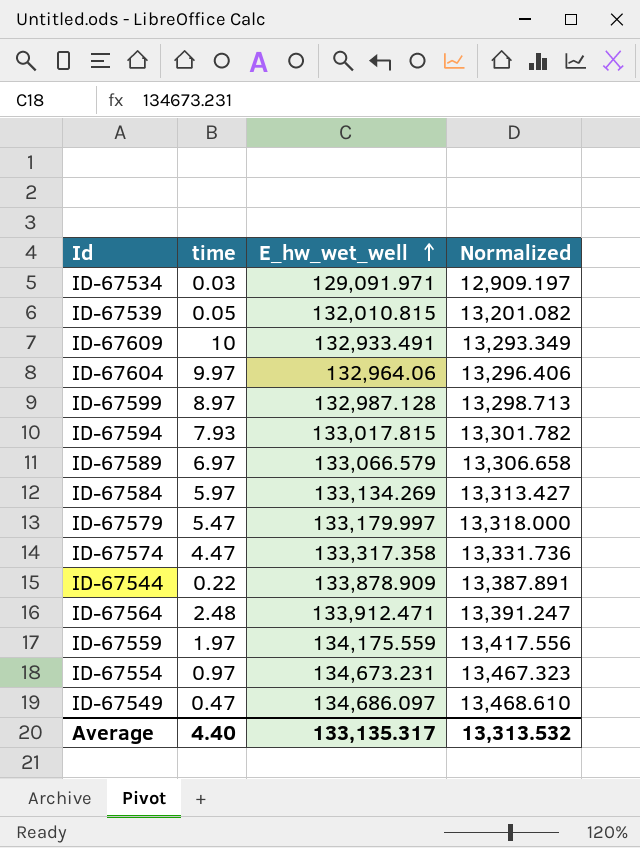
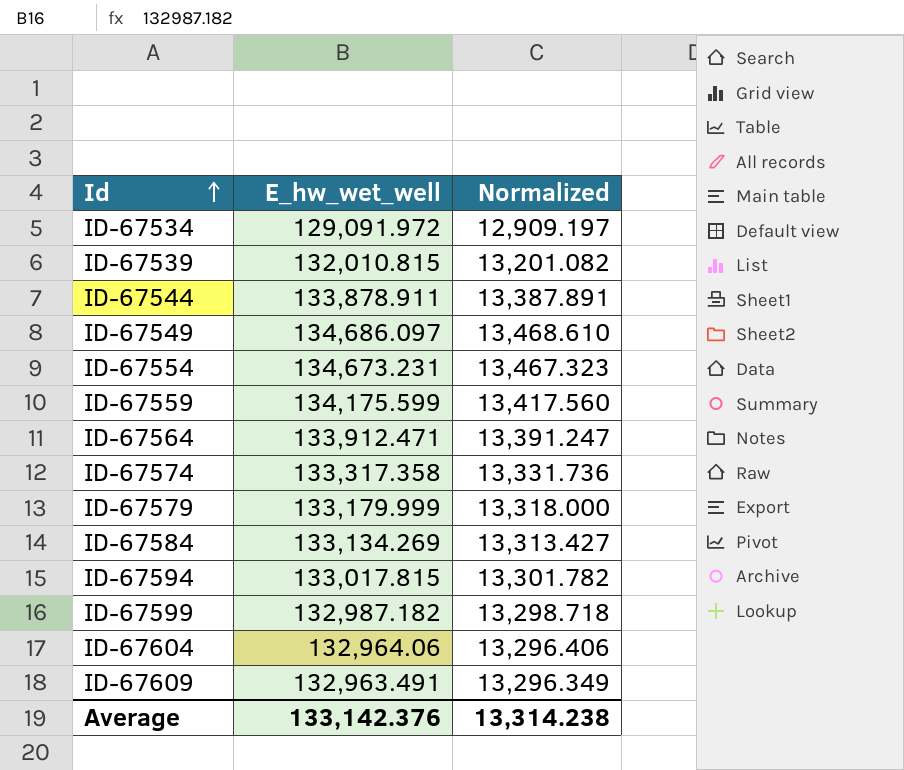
row order: E_hw_wet_well ascending -> Id ascending
column time | position: 2 -> none
row ID-67589: 6.97 | 133,066.579 | 13,306.658 -> none
ID-67534 | E_hw_wet_well: 129,091.971 -> 129,091.972
ID-67544 | E_hw_wet_well: 133,878.909 -> 133,878.911
ID-67559 | E_hw_wet_well: 134,175.559 -> 134,175.599
ID-67559 | Normalized: 13,417.556 -> 13,417.560
ID-67579 | E_hw_wet_well: 133,179.997 -> 133,179.999
ID-67599 | E_hw_wet_well: 132,987.128 -> 132,987.182
ID-67599 | Normalized: 13,298.713 -> 13,298.718
ID-67609 | E_hw_wet_well: 132,933.491 -> 132,963.491
ID-67609 | Normalized: 13,293.349 -> 13,296.349
Average | E_hw_wet_well: 133,135.317 -> 133,142.376
Average | Normalized: 13,313.532 -> 13,314.238

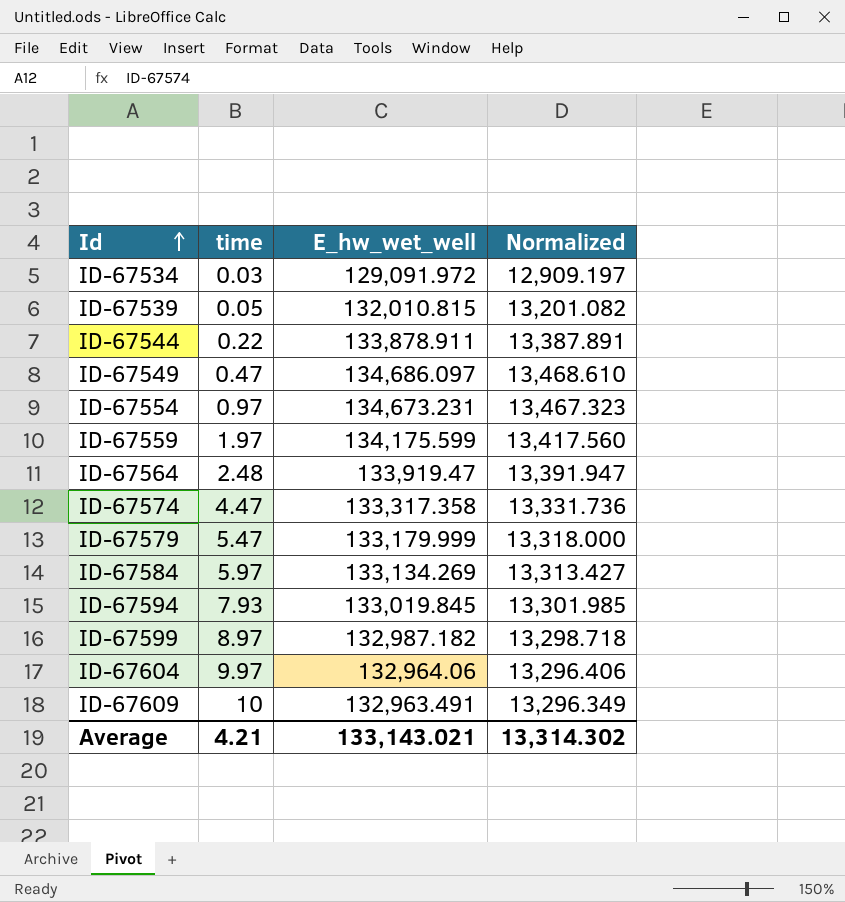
column time | position: none -> 2
ID-67564 | E_hw_wet_well: 133,912.471 -> 133,919.47
ID-67564 | Normalized: 13,391.247 -> 13,391.947
ID-67594 | E_hw_wet_well: 133,017.815 -> 133,019.845
ID-67594 | Normalized: 13,301.782 -> 13,301.985
Average | E_hw_wet_well: 133,142.376 -> 133,143.021
Average | Normalized: 13,314.238 -> 13,314.302

